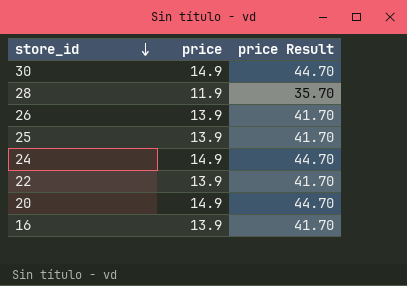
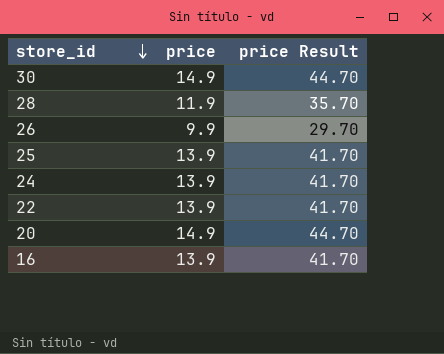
26 | price: 13.9 -> 9.9
26 | price Result: 41.70 -> 29.70
24 | price: 14.9 -> 13.9
24 | price Result: 44.70 -> 41.70

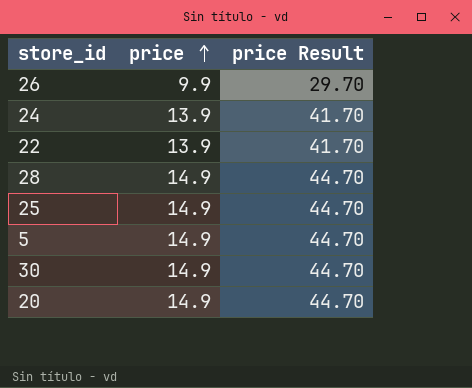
row order: store_id descending -> price ascending
row 16: 13.9 | 41.70 -> none
28 | price: 11.9 -> 14.9
28 | price Result: 35.70 -> 44.70
25 | price: 13.9 -> 14.9
25 | price Result: 41.70 -> 44.70
row 5: none -> 14.9 | 44.70

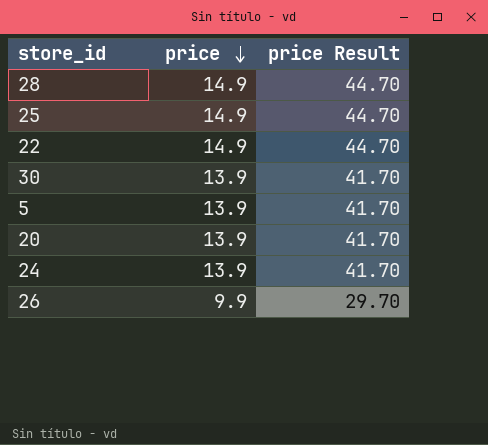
row order: price ascending -> price descending
22 | price: 13.9 -> 14.9
22 | price Result: 41.70 -> 44.70
30 | price: 14.9 -> 13.9
30 | price Result: 44.70 -> 41.70
5 | price: 14.9 -> 13.9
5 | price Result: 44.70 -> 41.70
20 | price: 14.9 -> 13.9
20 | price Result: 44.70 -> 41.70

